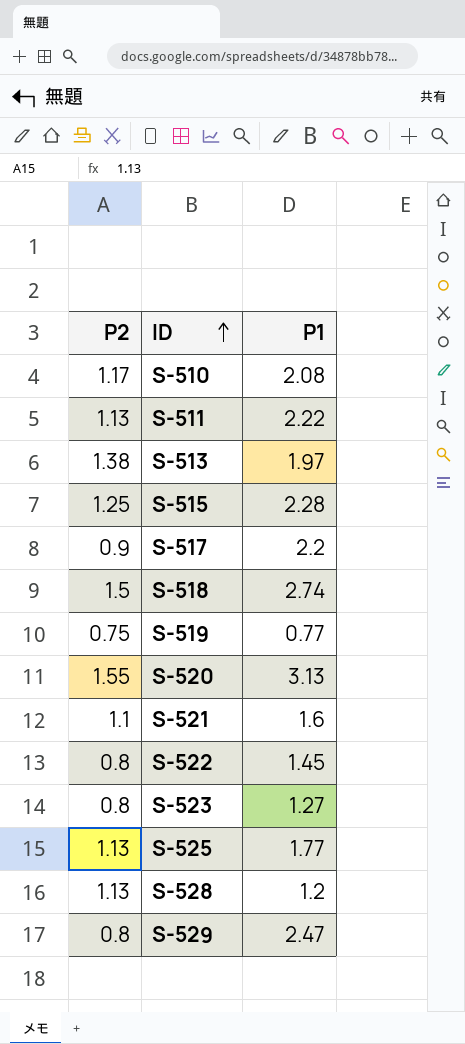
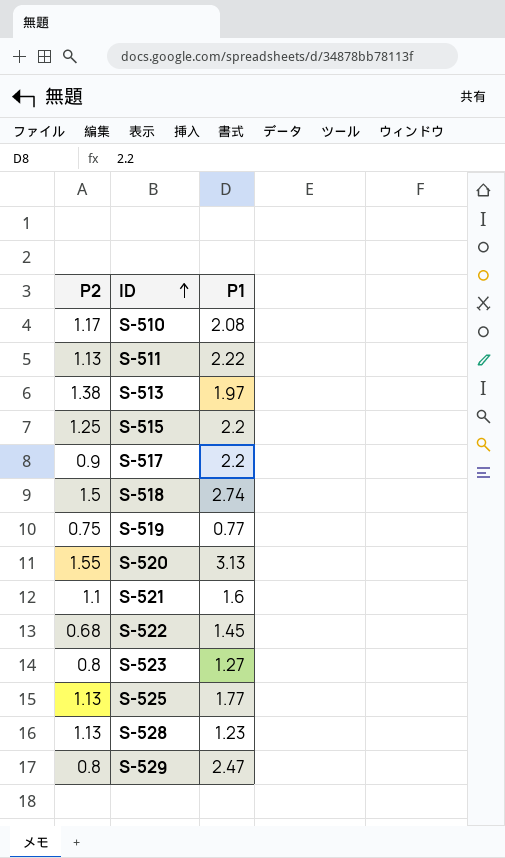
S-515 | P1: 2.28 -> 2.2
S-522 | P2: 0.8 -> 0.68
S-528 | P1: 1.2 -> 1.23

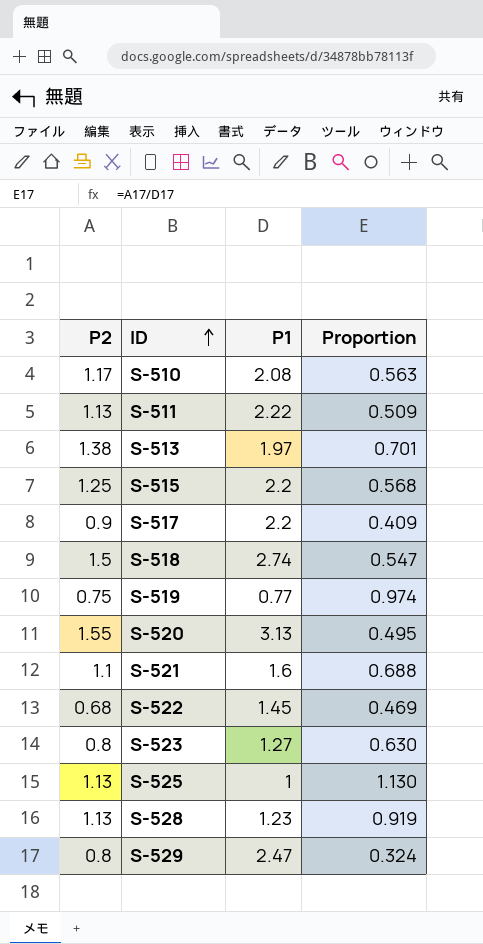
column Proportion | formula: none -> [P2] / [P1]
S-525 | P1: 1.77 -> 1

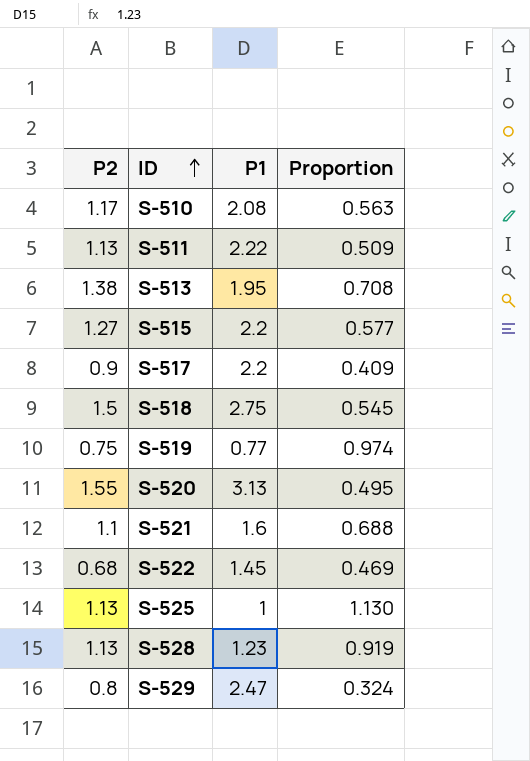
row S-523: 0.8 | 1.27 | 0.630 -> none
S-513 | P1: 1.97 -> 1.95
S-513 | Proportion: 0.701 -> 0.708
S-515 | P2: 1.25 -> 1.27
S-515 | Proportion: 0.568 -> 0.577
S-518 | P1: 2.74 -> 2.75
S-518 | Proportion: 0.547 -> 0.545

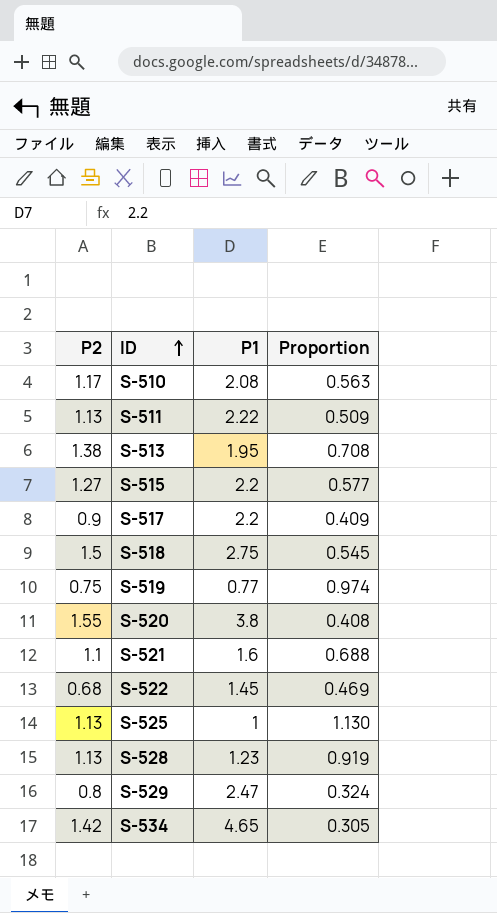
S-520 | P1: 3.13 -> 3.8
S-520 | Proportion: 0.495 -> 0.408
row S-534: none -> 1.42 | 4.65 | 0.305

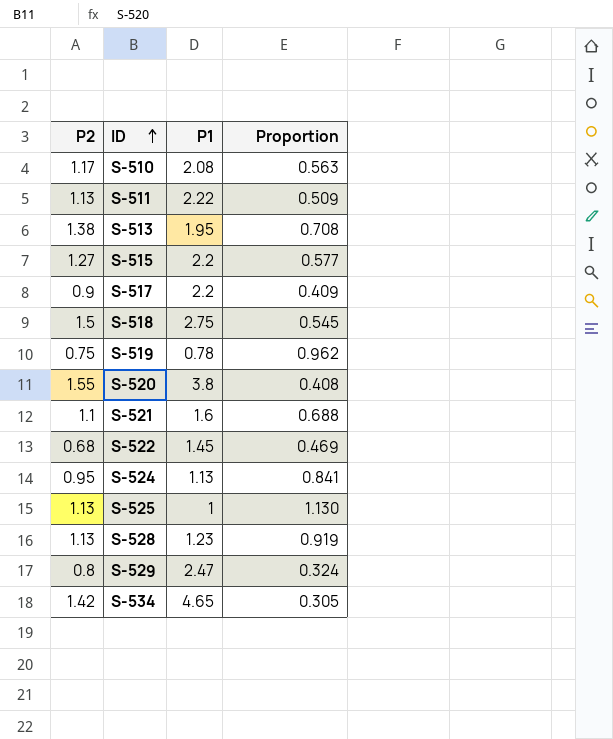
S-519 | P1: 0.77 -> 0.78
S-519 | Proportion: 0.974 -> 0.962
row S-524: none -> 0.95 | 1.13 | 0.841

